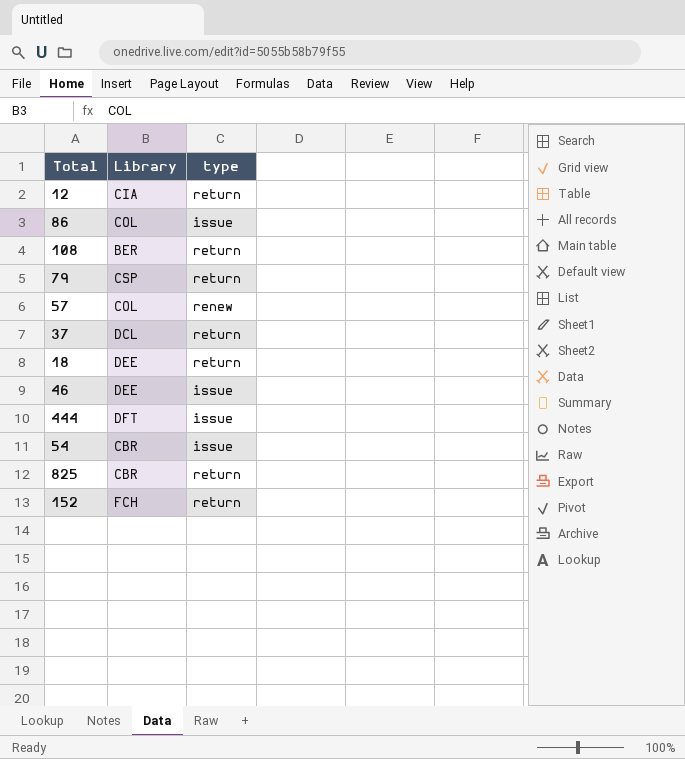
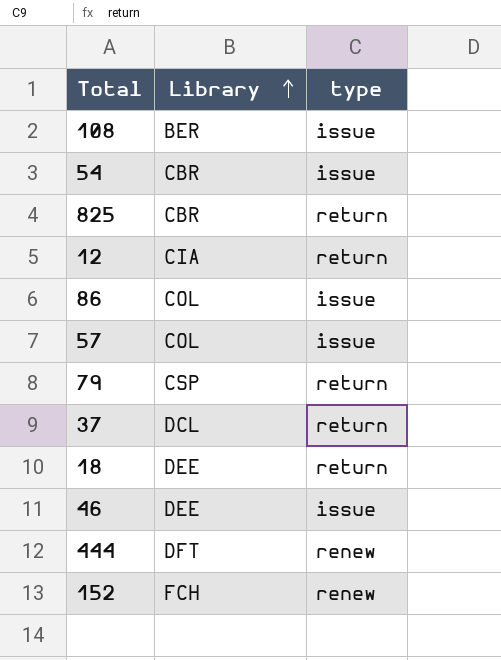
row order: none -> Library ascending
108 | type: return -> issue
57 | type: renew -> issue
444 | type: issue -> renew
152 | type: return -> renew

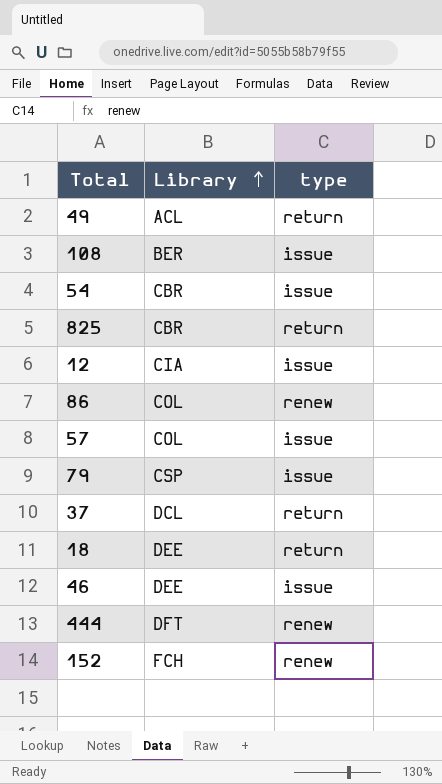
row 49: none -> ACL | return
12 | type: return -> issue
86 | type: issue -> renew
79 | type: return -> issue

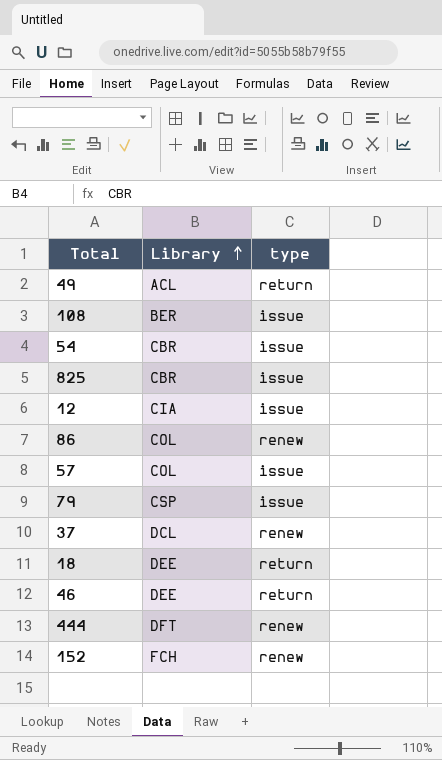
825 | type: return -> issue
37 | type: return -> renew
46 | type: issue -> return

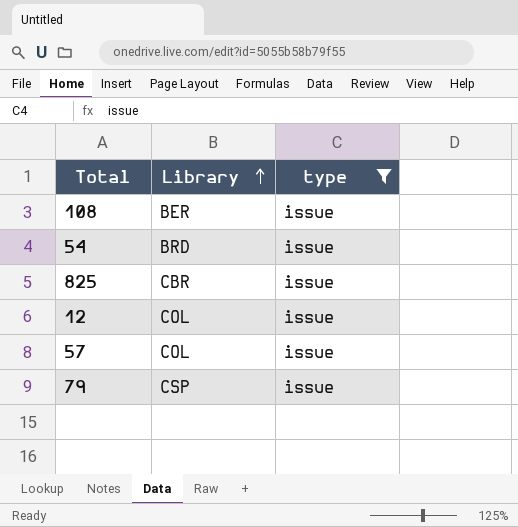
filter: none -> type = issue
54 | Library: CBR -> BRD
12 | Library: CIA -> COL

